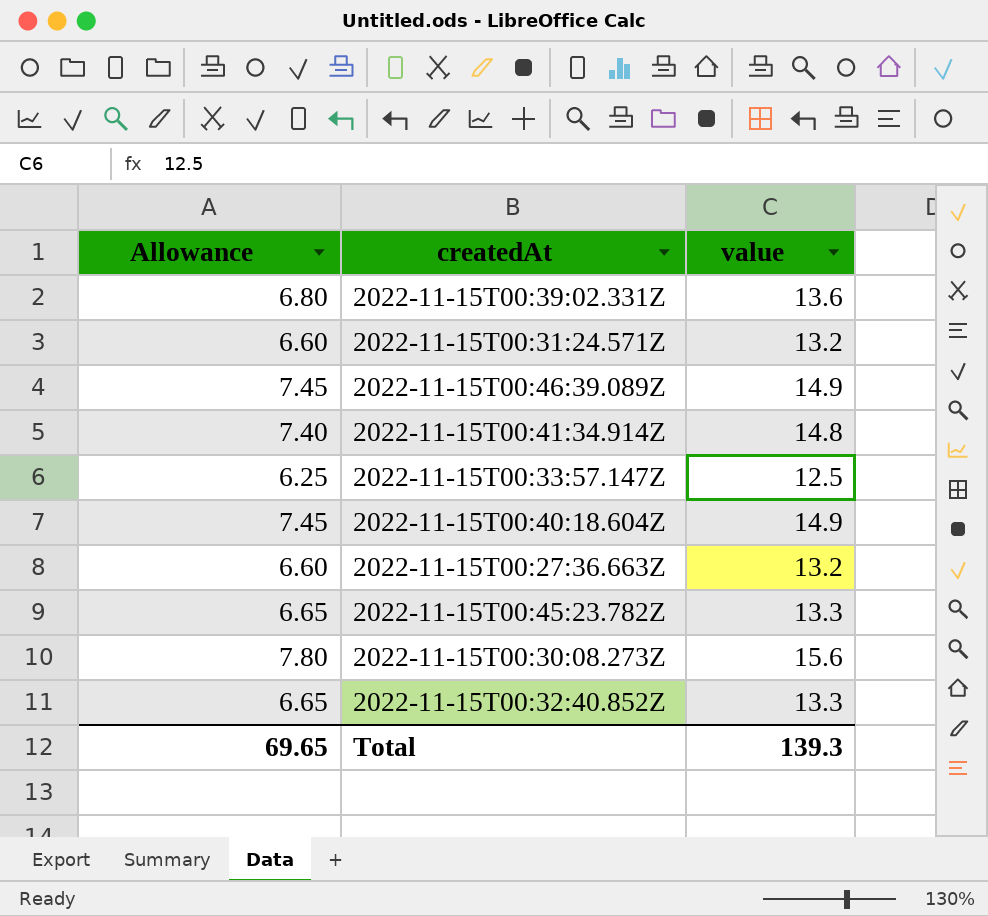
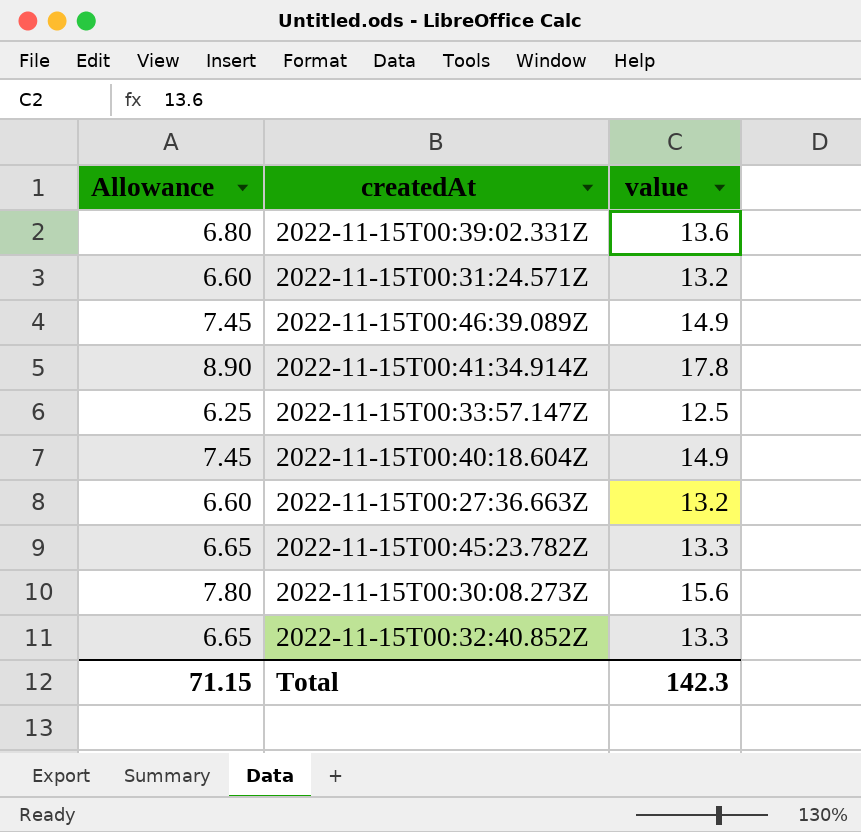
2022-11-15T00:41:34.914Z | Allowance: 7.40 -> 8.90
2022-11-15T00:41:34.914Z | value: 14.8 -> 17.8
Total | Allowance: 69.65 -> 71.15
Total | value: 139.3 -> 142.3

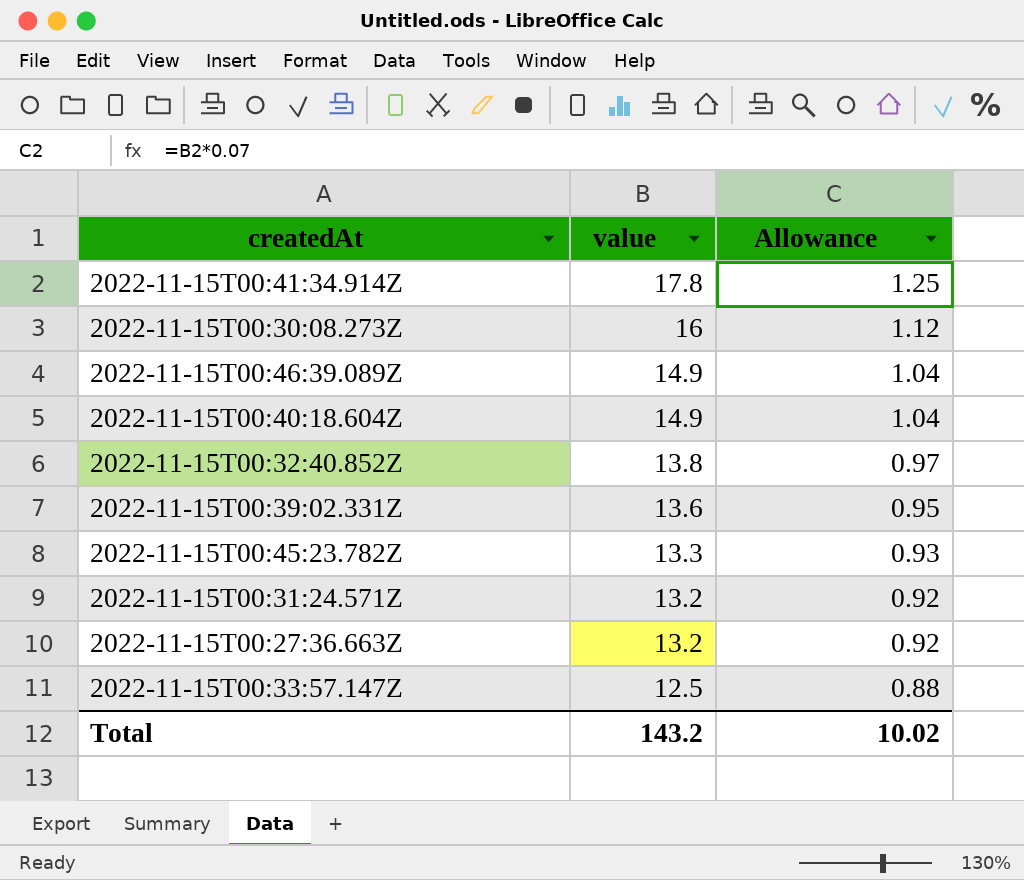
row order: none -> value descending
column Allowance | formula: [value] * 0.5 -> [value] * 0.07
column Allowance | position: 1 -> 3
2022-11-15T00:30:08.273Z | value: 15.6 -> 16
2022-11-15T00:32:40.852Z | value: 13.3 -> 13.8
Total | value: 142.3 -> 143.2
Total | Allowance: 71.15 -> 10.02

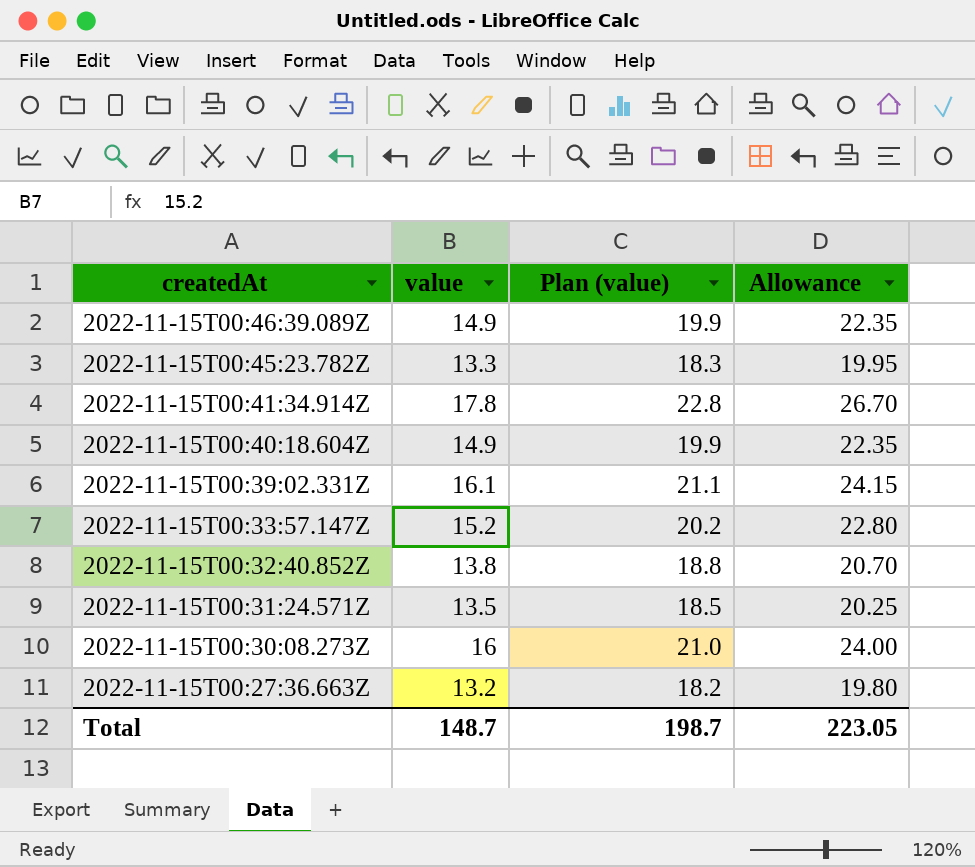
row order: value descending -> createdAt descending
column Plan (value) | formula: none -> [value] + 5
column Allowance | formula: [value] * 0.07 -> [value] * 1.5
2022-11-15T00:39:02.331Z | value: 13.6 -> 16.1
2022-11-15T00:33:57.147Z | value: 12.5 -> 15.2
2022-11-15T00:31:24.571Z | value: 13.2 -> 13.5
Total | value: 143.2 -> 148.7
Total | Allowance: 10.02 -> 223.05

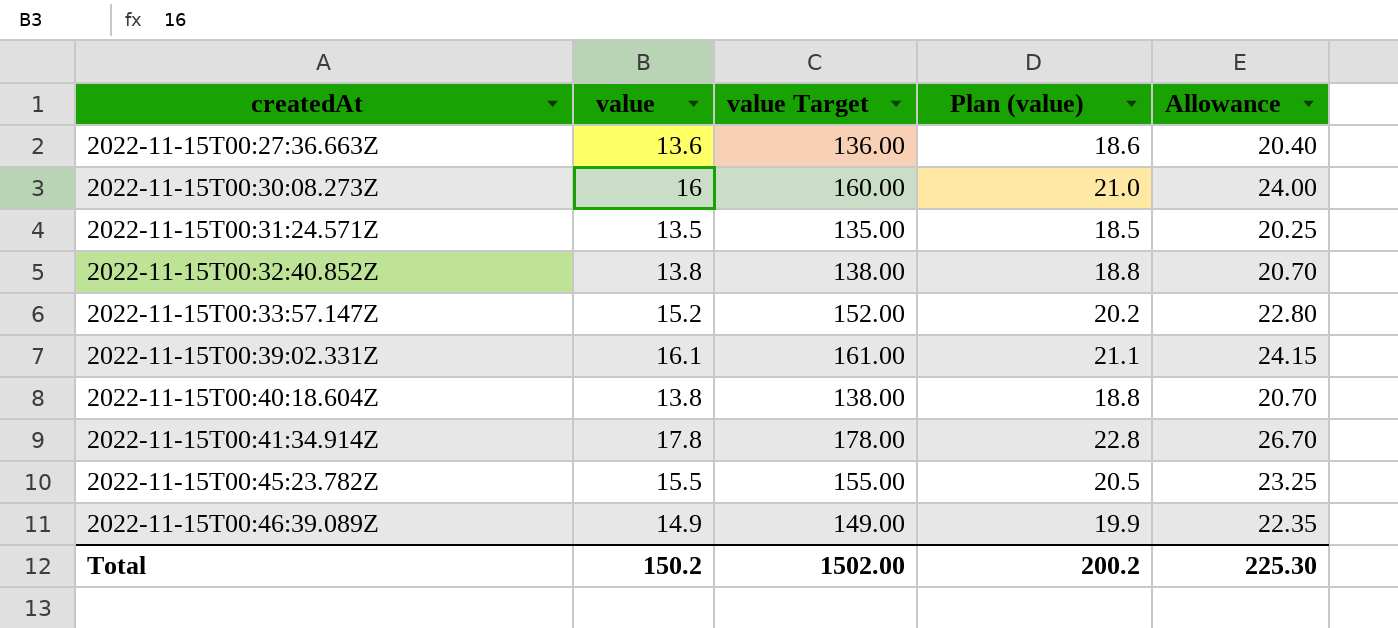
row order: createdAt descending -> createdAt ascending
column value Target | formula: none -> [value] * 10
2022-11-15T00:27:36.663Z | value: 13.2 -> 13.6
2022-11-15T00:27:36.663Z | Plan (value): 18.2 -> 18.6
2022-11-15T00:27:36.663Z | Allowance: 19.80 -> 20.40
2022-11-15T00:40:18.604Z | value: 14.9 -> 13.8
2022-11-15T00:40:18.604Z | Plan (value): 19.9 -> 18.8
2022-11-15T00:40:18.604Z | Allowance: 22.35 -> 20.70
2022-11-15T00:45:23.782Z | value: 13.3 -> 15.5
2022-11-15T00:45:23.782Z | Plan (value): 18.3 -> 20.5
2022-11-15T00:45:23.782Z | Allowance: 19.95 -> 23.25
Total | value: 148.7 -> 150.2
Total | Plan (value): 198.7 -> 200.2
Total | Allowance: 223.05 -> 225.30

